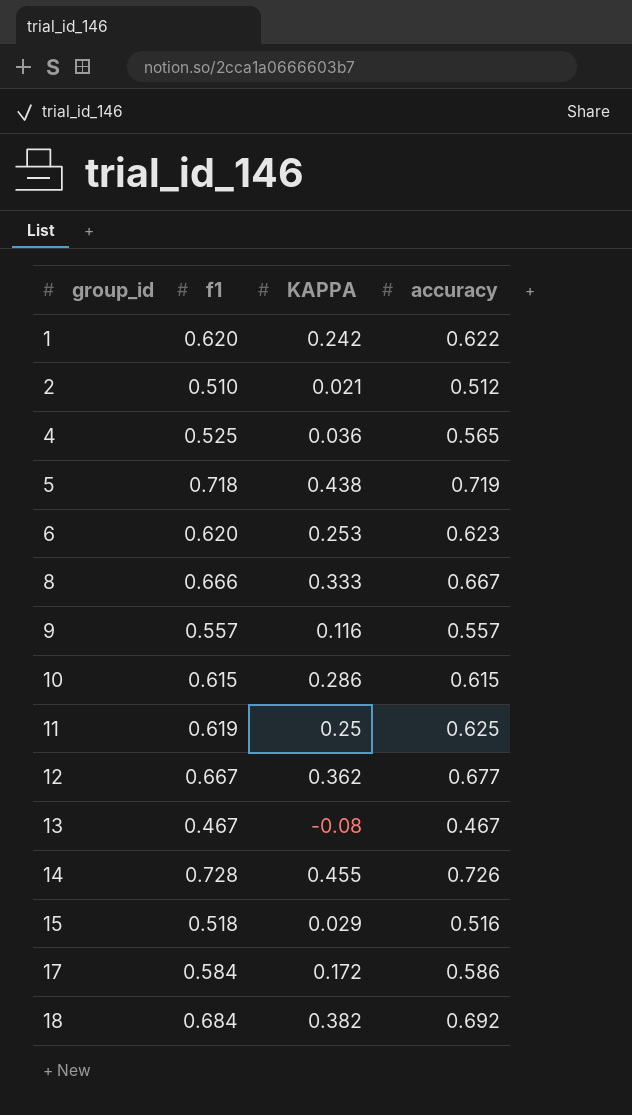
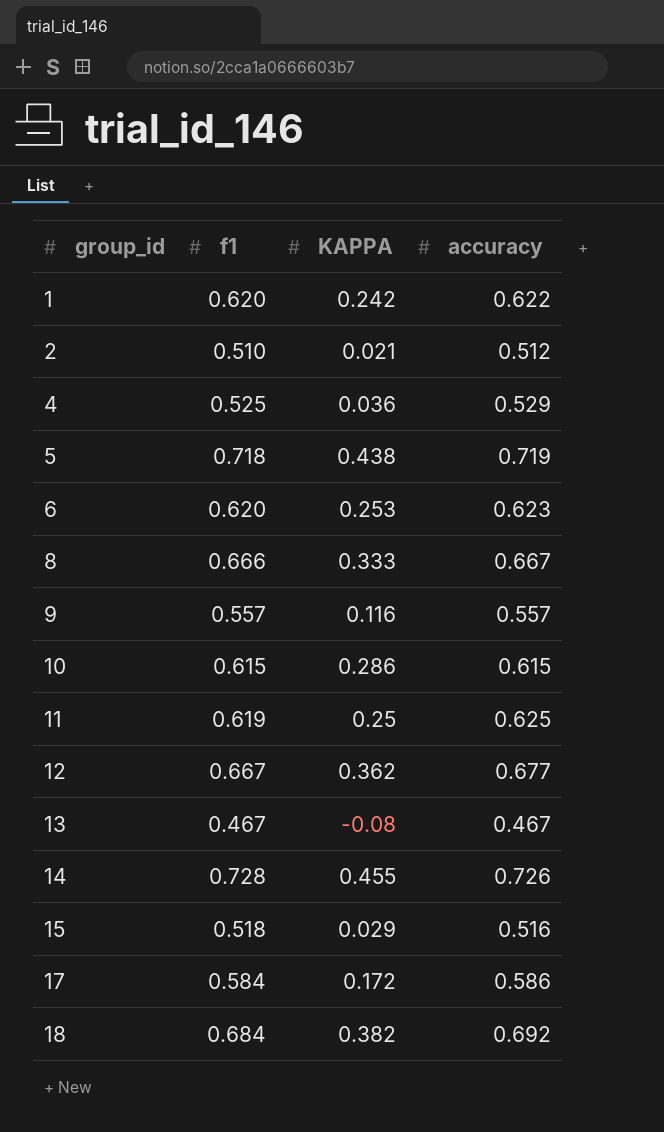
4 | accuracy: 0.565 -> 0.529

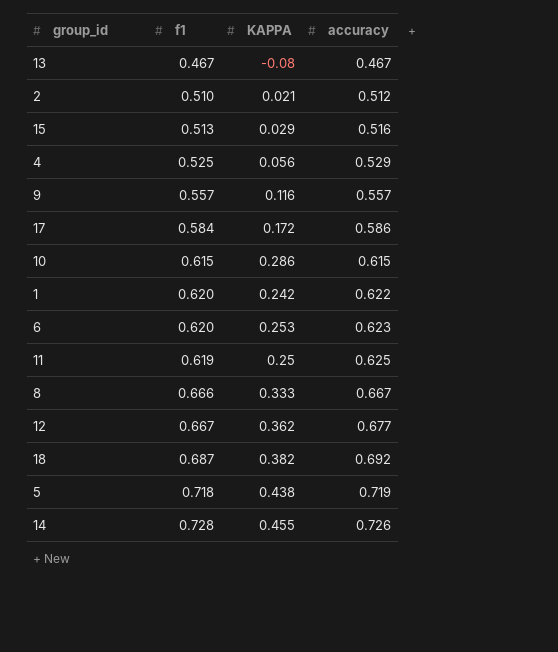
row order: group_id ascending -> accuracy ascending
15 | f1: 0.518 -> 0.513
4 | KAPPA: 0.036 -> 0.056
18 | f1: 0.684 -> 0.687

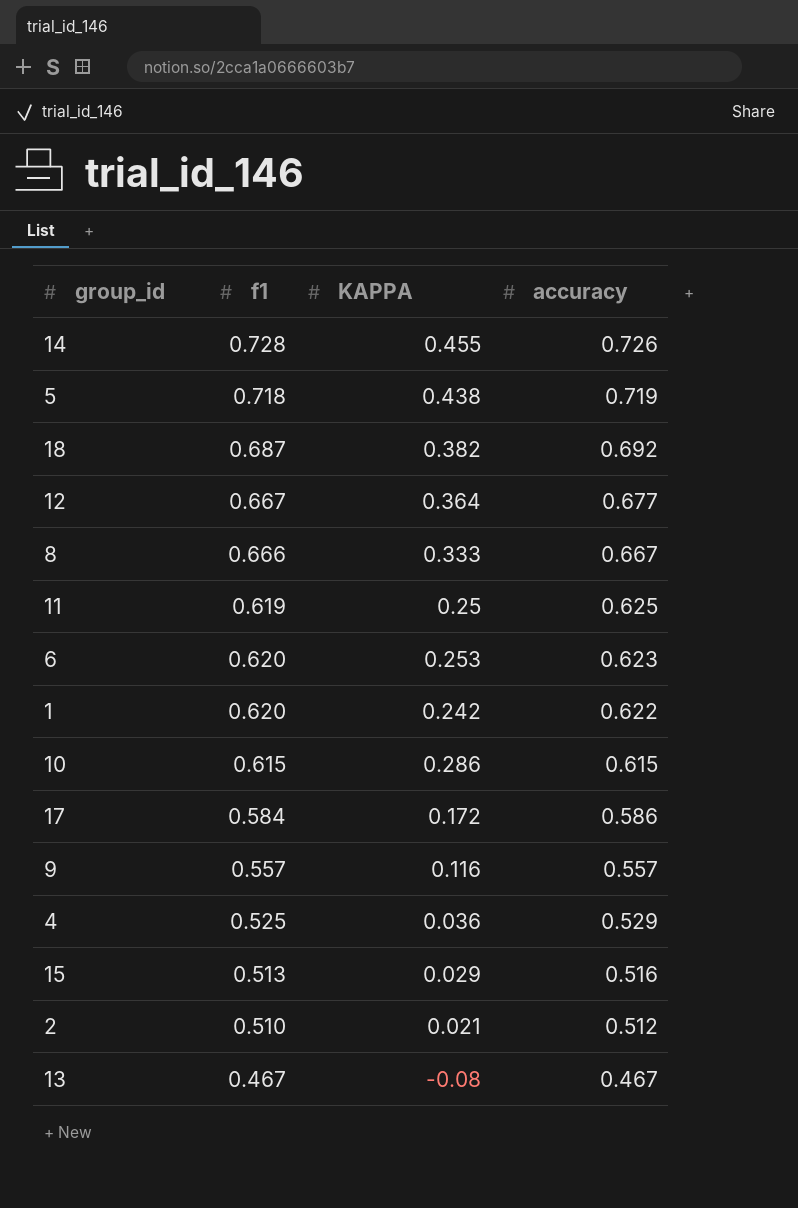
row order: accuracy ascending -> accuracy descending
12 | KAPPA: 0.362 -> 0.364
4 | KAPPA: 0.056 -> 0.036

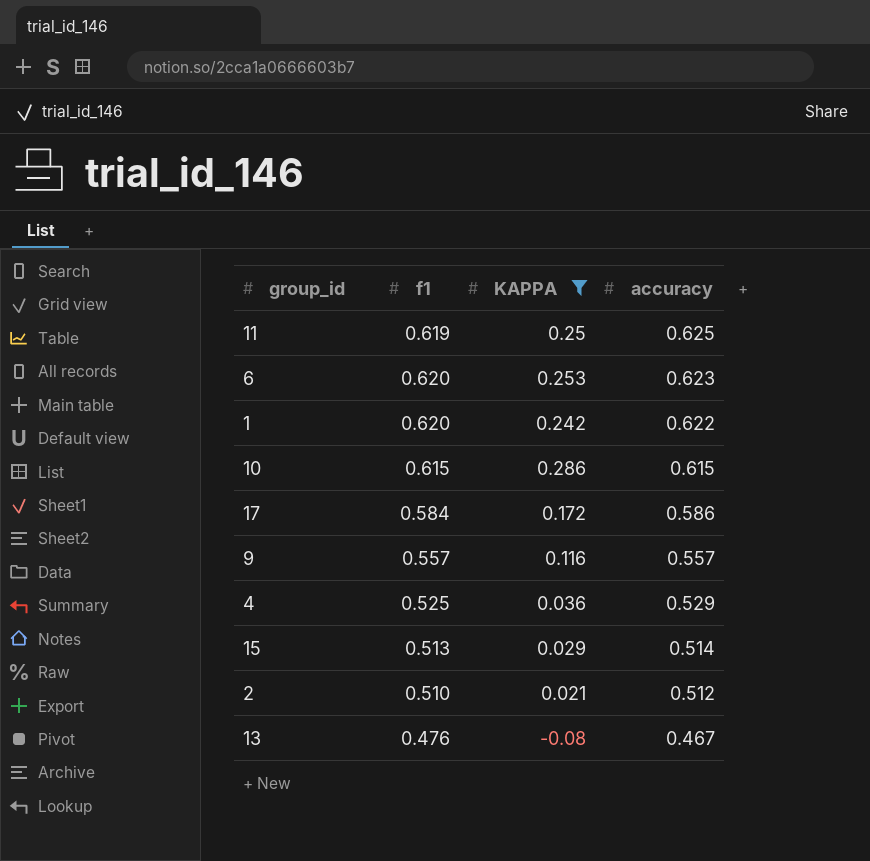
filter: none -> KAPPA <= 0.286
15 | accuracy: 0.516 -> 0.514
13 | f1: 0.467 -> 0.476

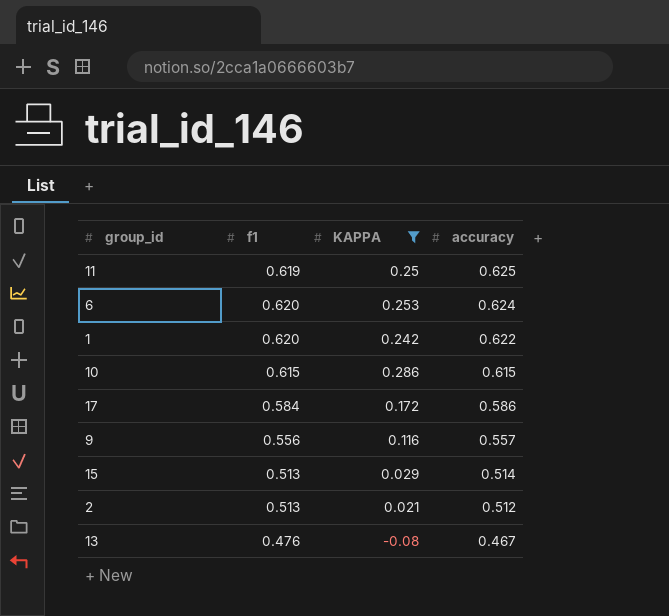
row 4: 0.525 | 0.036 | 0.529 -> none
6 | accuracy: 0.623 -> 0.624
9 | f1: 0.557 -> 0.556
2 | f1: 0.510 -> 0.513

